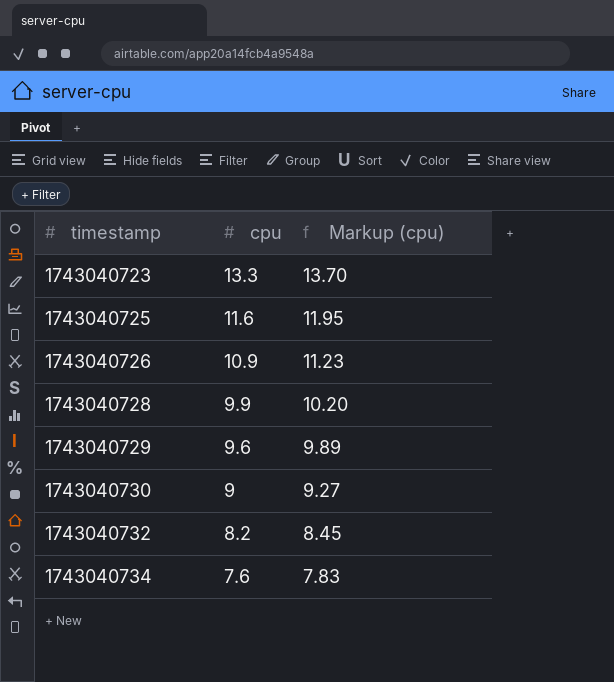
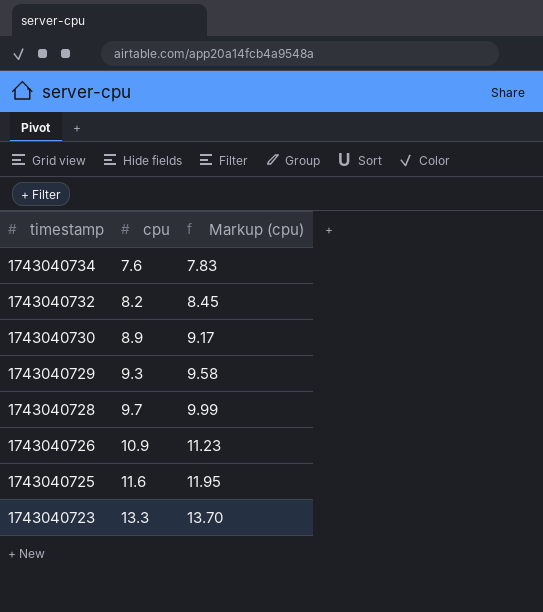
row order: timestamp ascending -> timestamp descending
1743040730 | cpu: 9 -> 8.9
1743040730 | Markup (cpu): 9.27 -> 9.17
1743040729 | cpu: 9.6 -> 9.3
1743040729 | Markup (cpu): 9.89 -> 9.58
1743040728 | cpu: 9.9 -> 9.7
1743040728 | Markup (cpu): 10.20 -> 9.99

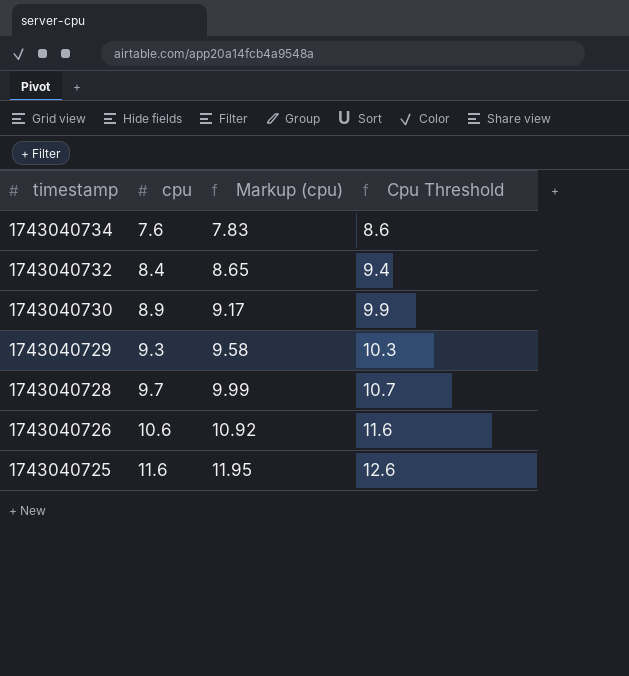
column Cpu Threshold | formula: none -> [cpu] + 1
row 1743040723: 13.3 | 13.70 -> none
1743040732 | cpu: 8.2 -> 8.4
1743040732 | Markup (cpu): 8.45 -> 8.65
1743040726 | cpu: 10.9 -> 10.6
1743040726 | Markup (cpu): 11.23 -> 10.92

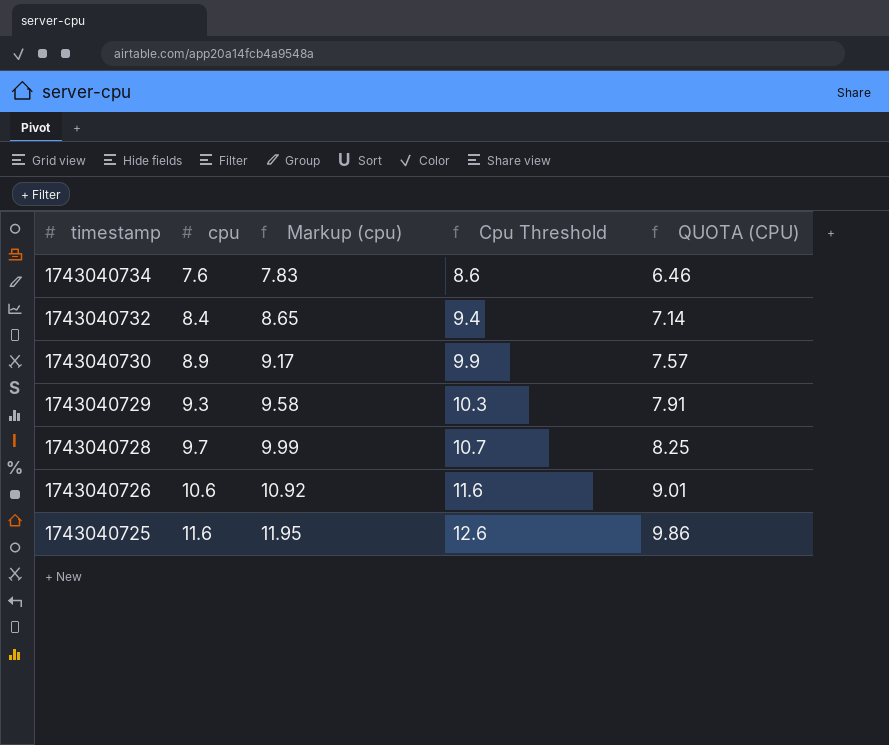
column QUOTA (CPU) | formula: none -> [cpu] * 0.85

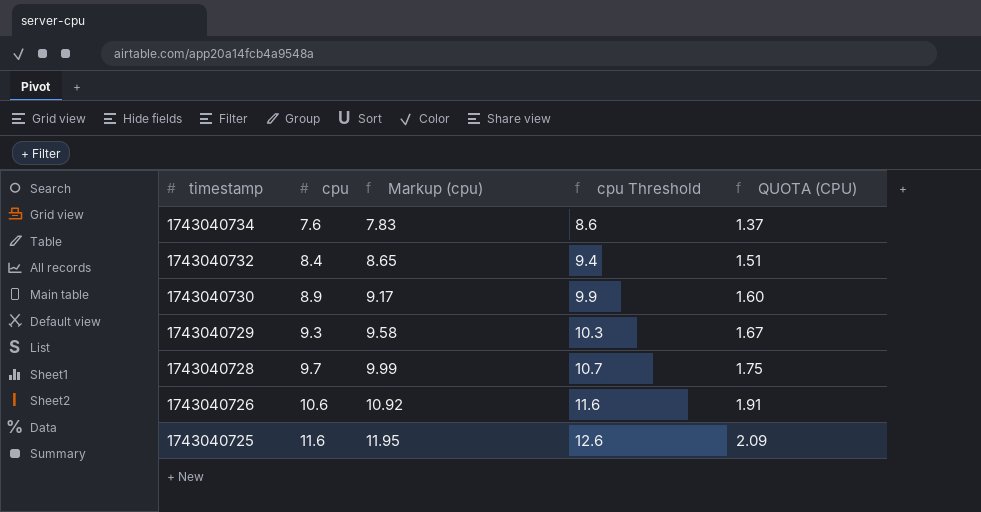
column name: Cpu Threshold -> cpu Threshold
column QUOTA (CPU) | formula: [cpu] * 0.85 -> [cpu] * 0.18

